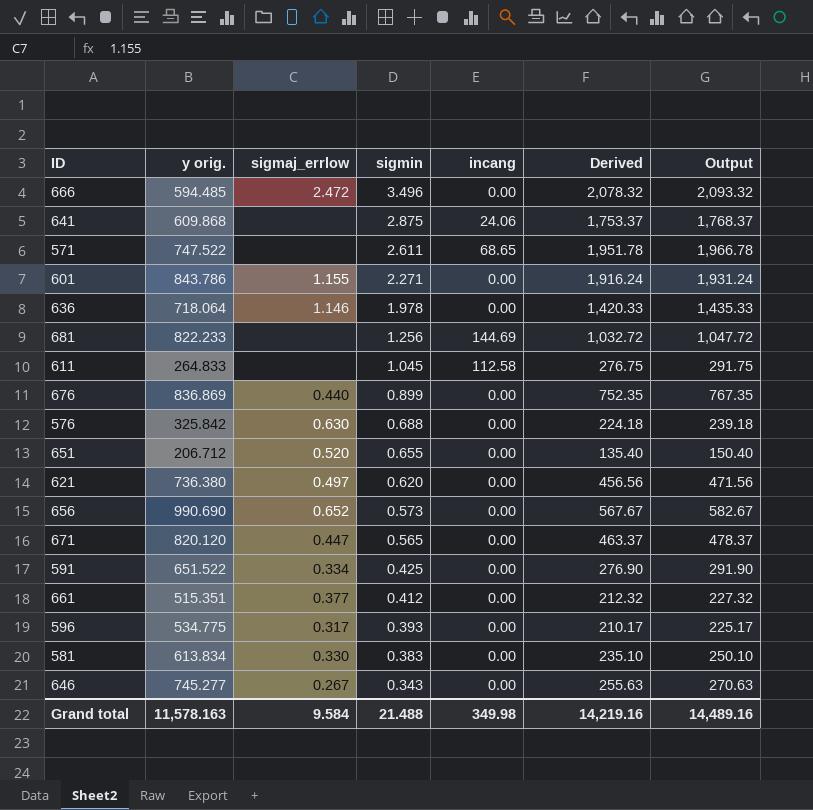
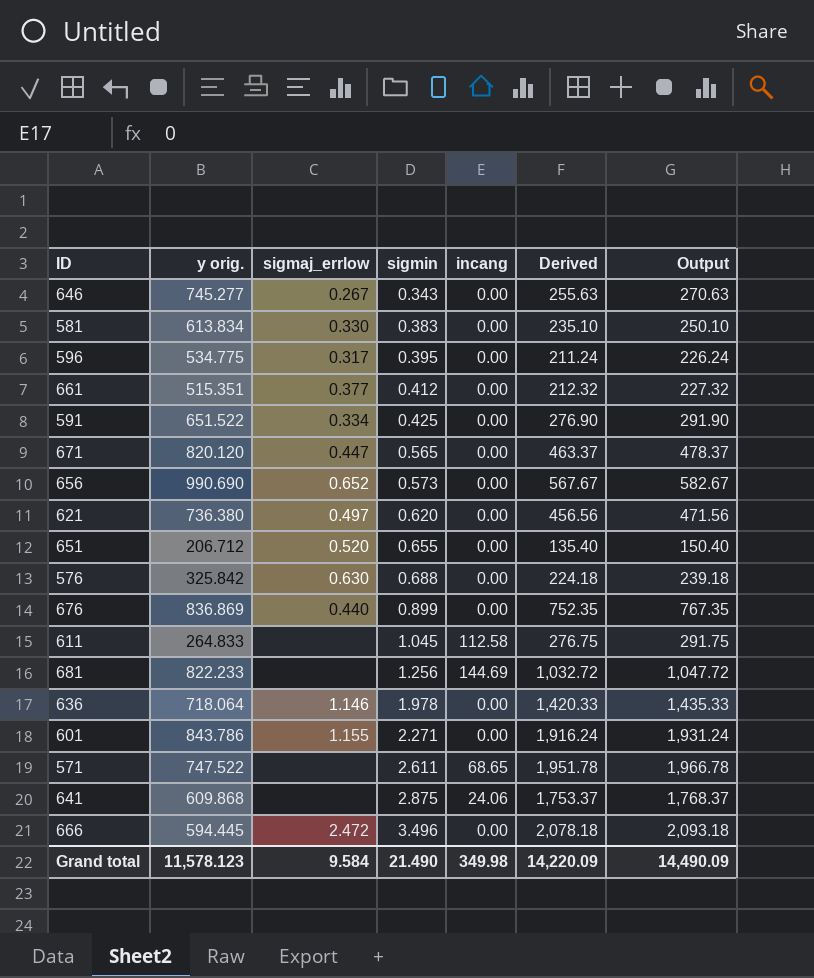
row order: sigmin descending -> sigmin ascending
596 | sigmin: 0.393 -> 0.395
596 | Derived: 210.17 -> 211.24
596 | Output: 225.17 -> 226.24
666 | y orig.: 594.485 -> 594.445
666 | Derived: 2,078.32 -> 2,078.18
666 | Output: 2,093.32 -> 2,093.18
Grand total | y orig.: 11,578.163 -> 11,578.123
Grand total | sigmin: 21.488 -> 21.490
Grand total | Derived: 14,219.16 -> 14,220.09
Grand total | Output: 14,489.16 -> 14,490.09

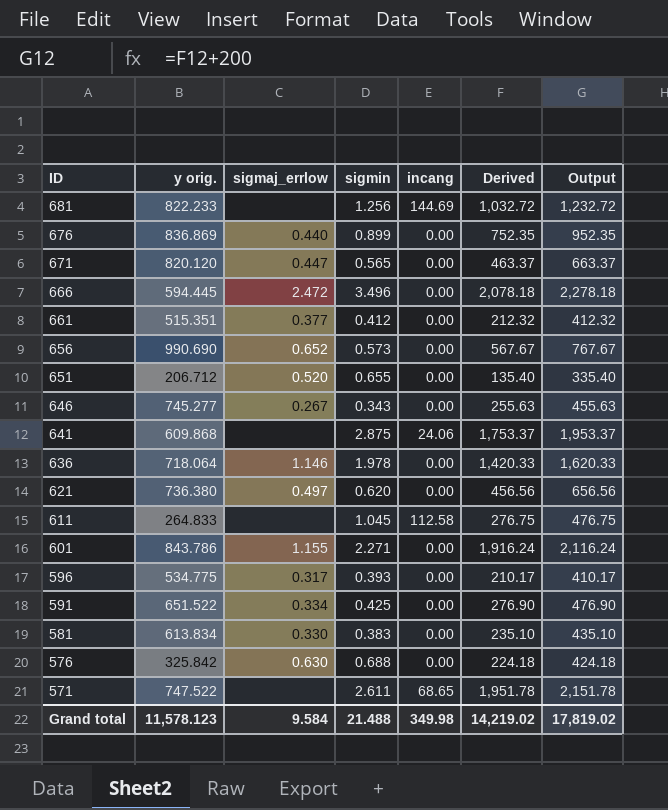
row order: sigmin ascending -> ID descending
column Output | formula: [Derived] + 15 -> [Derived] + 200
596 | sigmin: 0.395 -> 0.393
596 | Derived: 211.24 -> 210.17
Grand total | sigmin: 21.490 -> 21.488
Grand total | Derived: 14,220.09 -> 14,219.02
Grand total | Output: 14,490.09 -> 17,819.02

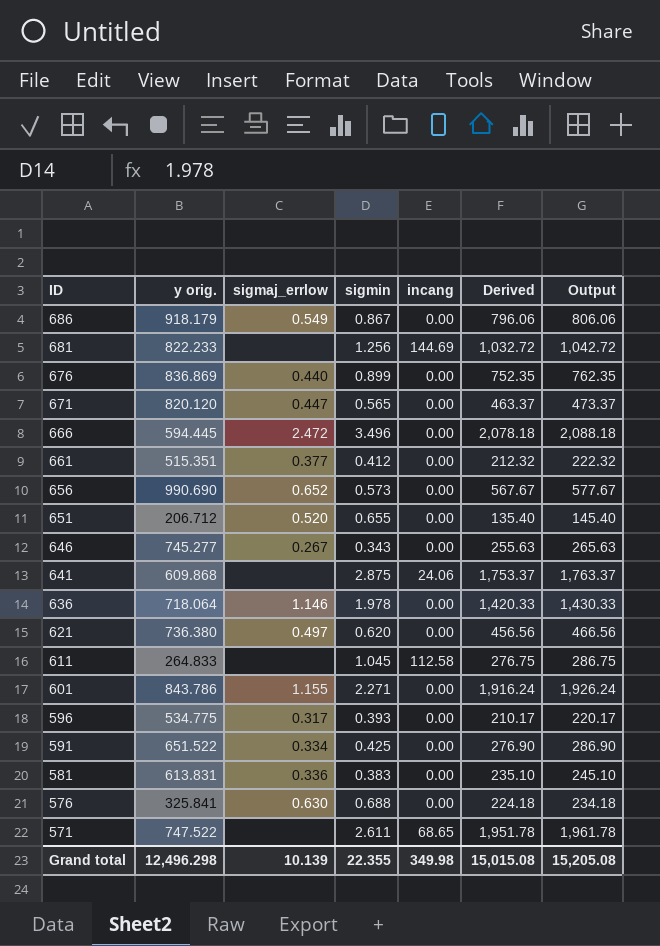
column Output | formula: [Derived] + 200 -> [Derived] + 10
row 686: none -> 918.179 | 0.549 | 0.867 | 0.00 | 796.06 | 806.06
581 | y orig.: 613.834 -> 613.831
581 | sigmaj_errlow: 0.330 -> 0.336
576 | y orig.: 325.842 -> 325.841
Grand total | y orig.: 11,578.123 -> 12,496.298
Grand total | sigmaj_errlow: 9.584 -> 10.139
Grand total | sigmin: 21.488 -> 22.355
Grand total | Derived: 14,219.02 -> 15,015.08
Grand total | Output: 17,819.02 -> 15,205.08

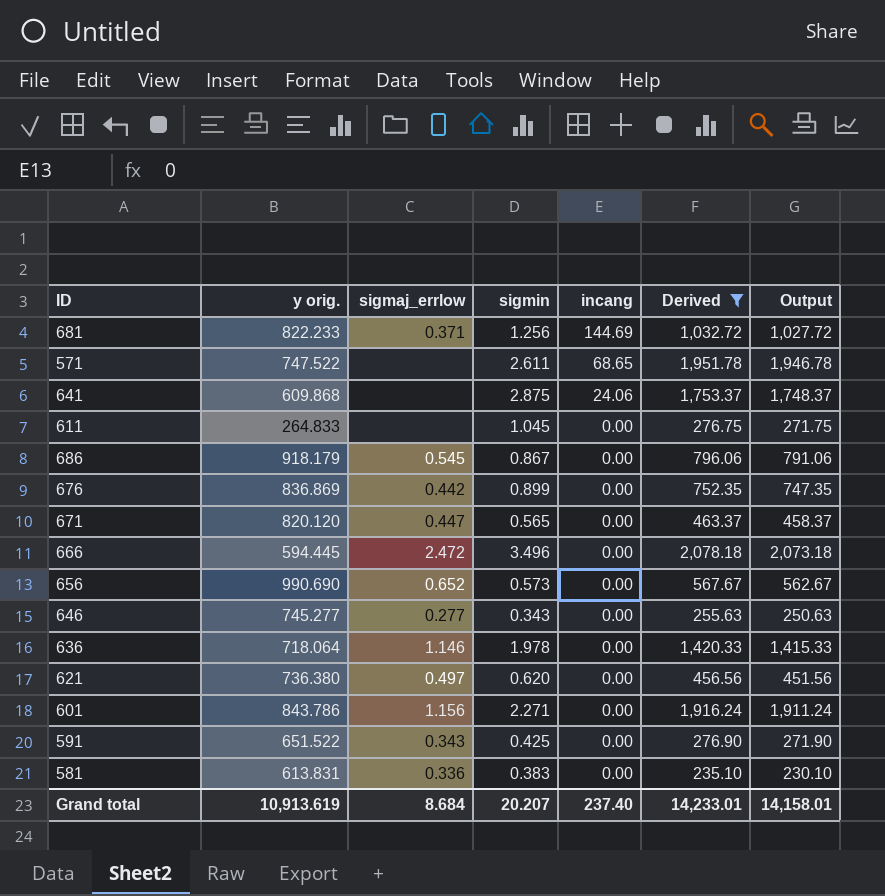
filter: none -> Derived >= 235.10
row order: ID descending -> incang descending
column Output | formula: [Derived] + 10 -> [Derived] - 5
681 | sigmaj_errlow: none -> 0.371
611 | incang: 112.58 -> 0.00
686 | sigmaj_errlow: 0.549 -> 0.545
676 | sigmaj_errlow: 0.440 -> 0.442
646 | sigmaj_errlow: 0.267 -> 0.277
601 | sigmaj_errlow: 1.155 -> 1.156
591 | sigmaj_errlow: 0.334 -> 0.343
Grand total | y orig.: 12,496.298 -> 10,913.619
Grand total | sigmaj_errlow: 10.139 -> 8.684
Grand total | sigmin: 22.355 -> 20.207
Grand total | incang: 349.98 -> 237.40
Grand total | Derived: 15,015.08 -> 14,233.01
Grand total | Output: 15,205.08 -> 14,158.01

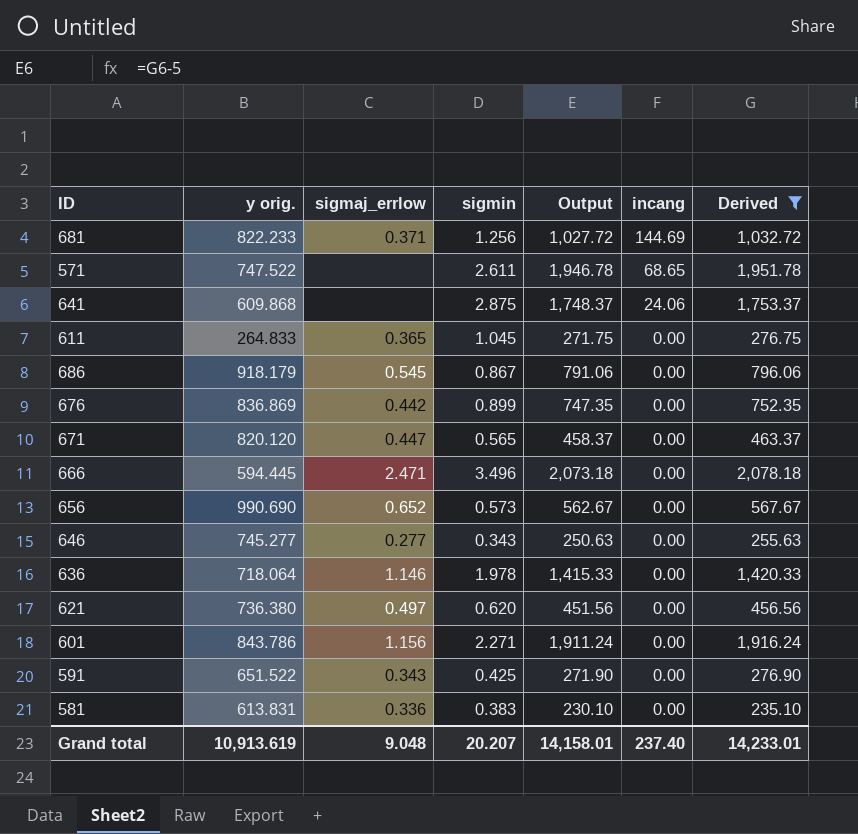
column Output | position: 7 -> 5
611 | sigmaj_errlow: none -> 0.365
666 | sigmaj_errlow: 2.472 -> 2.471
Grand total | sigmaj_errlow: 8.684 -> 9.048

